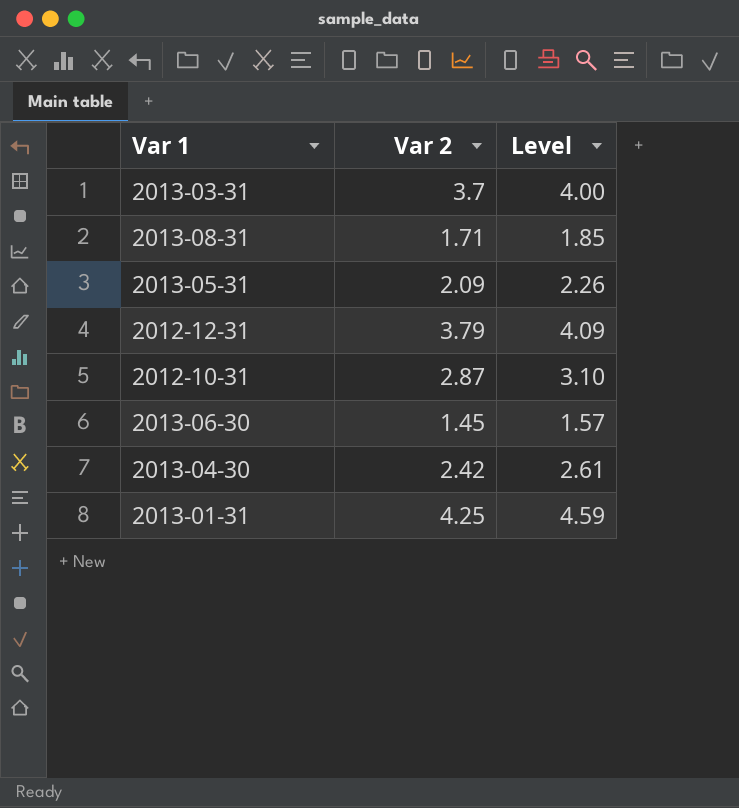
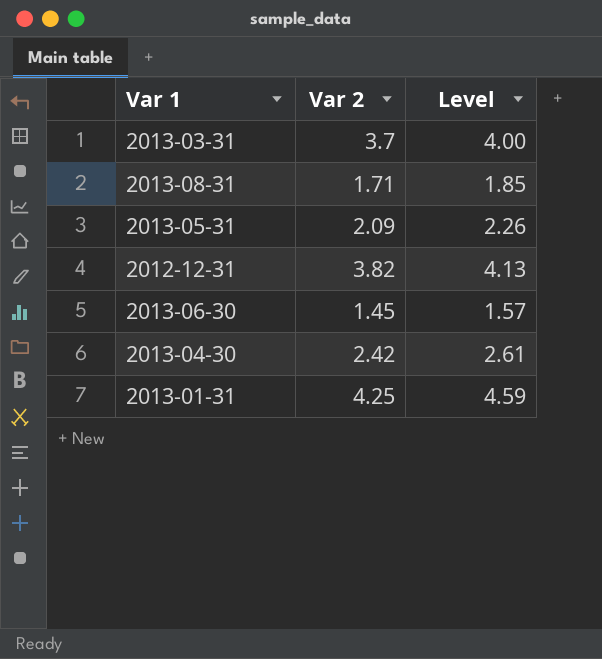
row 2012-10-31: 2.87 | 3.10 -> none
2012-12-31 | Var 2: 3.79 -> 3.82
2012-12-31 | Level: 4.09 -> 4.13

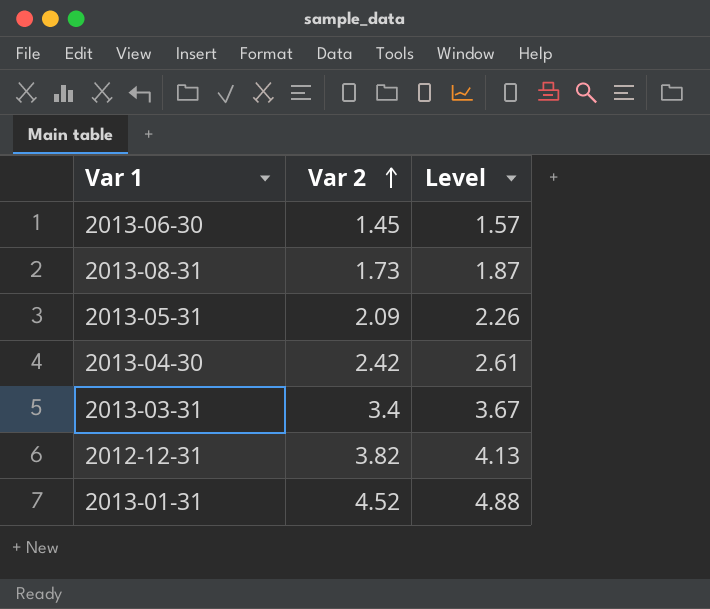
row order: none -> Var 2 ascending
2013-08-31 | Var 2: 1.71 -> 1.73
2013-08-31 | Level: 1.85 -> 1.87
2013-03-31 | Var 2: 3.7 -> 3.4
2013-03-31 | Level: 4.00 -> 3.67
2013-01-31 | Var 2: 4.25 -> 4.52
2013-01-31 | Level: 4.59 -> 4.88

